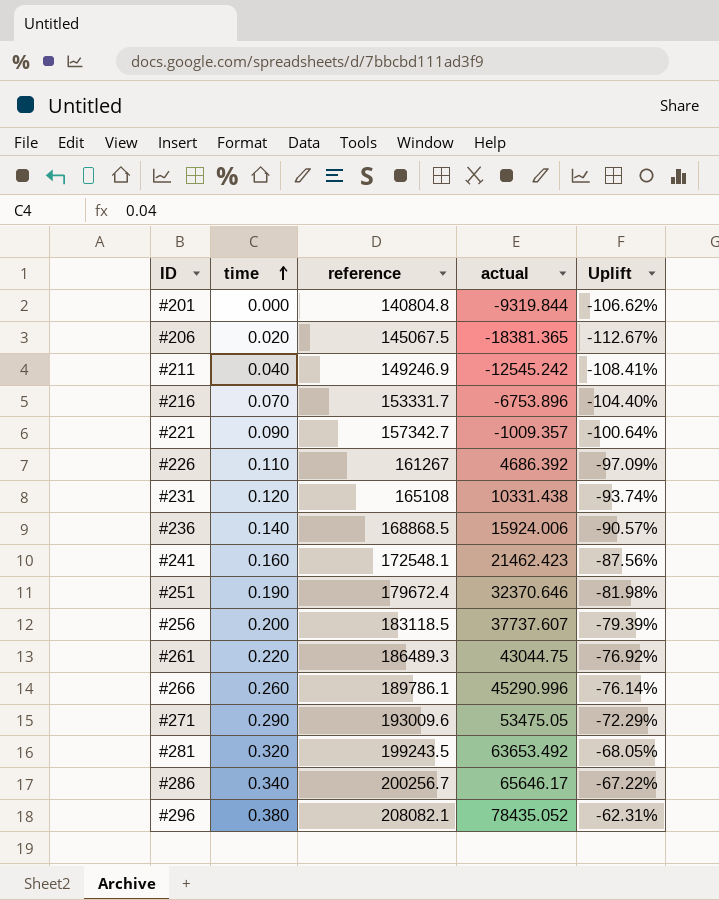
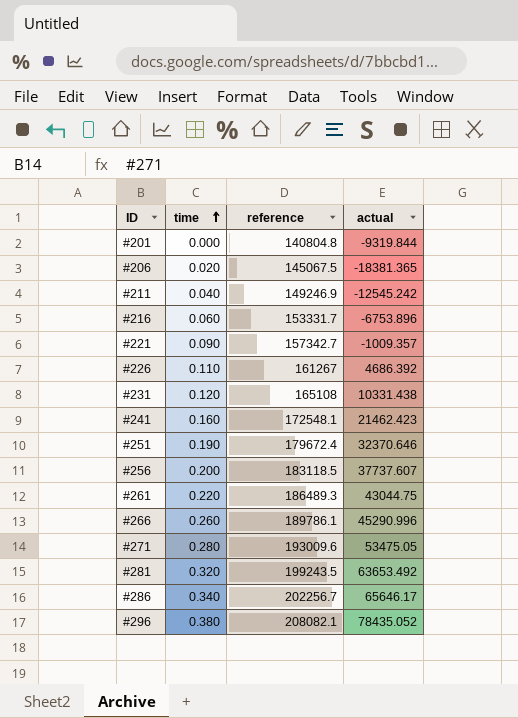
column Uplift | formula: ([actual] - [reference]) / [reference] -> none
row #236: 0.140 | 168868.5 | 15924.006 | -90.57% -> none
#216 | time: 0.070 -> 0.060
#271 | time: 0.290 -> 0.280
#286 | reference: 200256.7 -> 202256.7

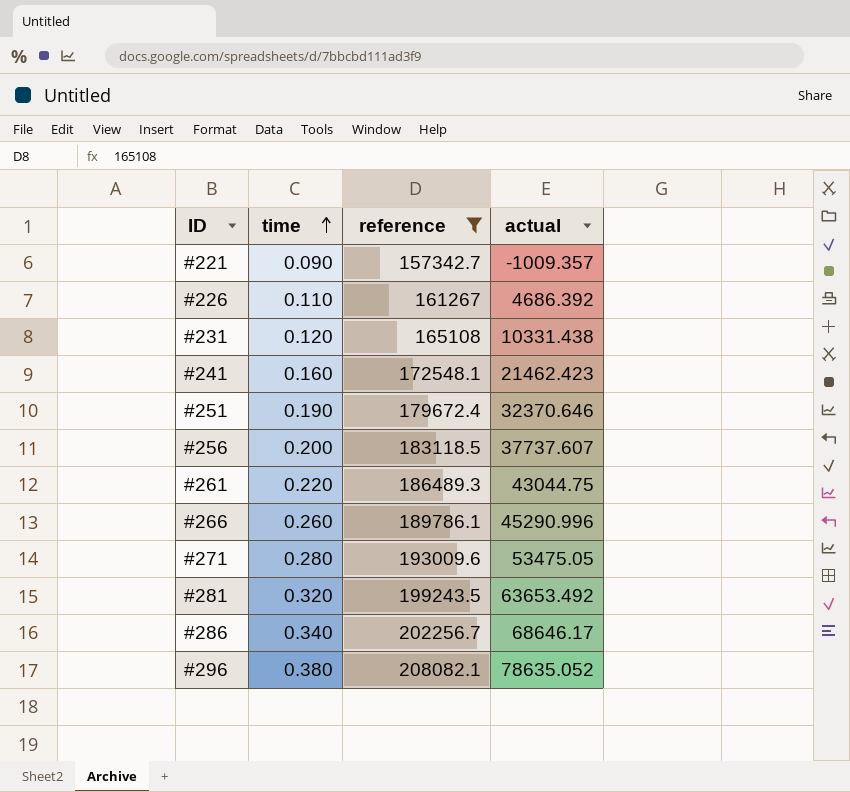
filter: none -> reference >= 157342.7
#286 | actual: 65646.17 -> 68646.17
#296 | actual: 78435.052 -> 78635.052

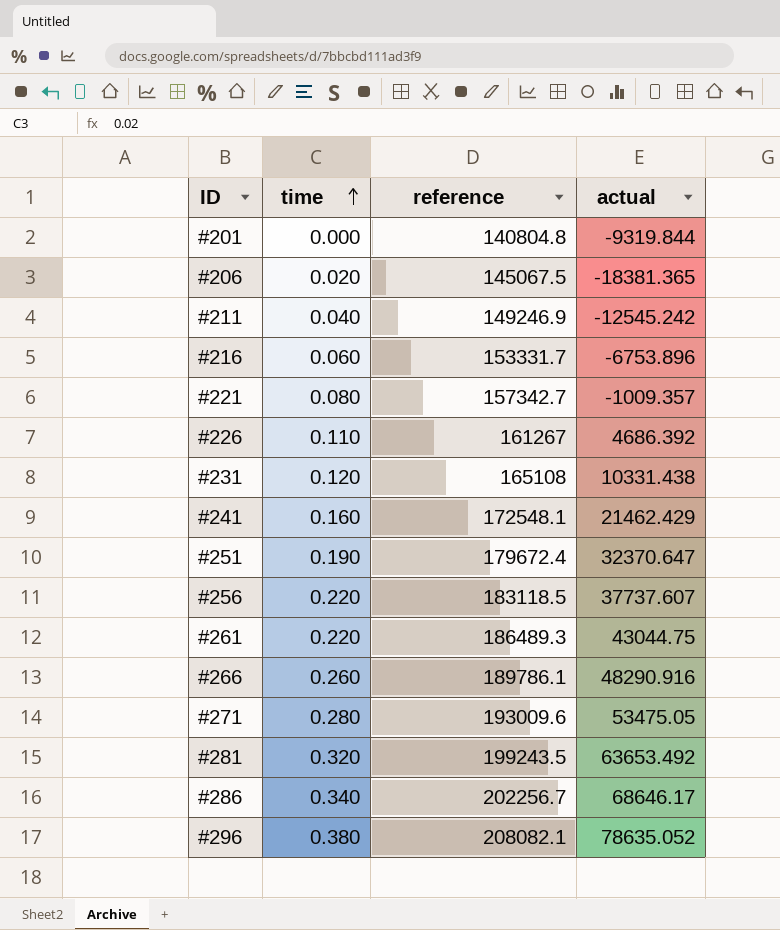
filter: reference >= 157342.7 -> none
#221 | time: 0.090 -> 0.080
#241 | actual: 21462.423 -> 21462.429
#251 | actual: 32370.646 -> 32370.647
#256 | time: 0.200 -> 0.220
#266 | actual: 45290.996 -> 48290.916

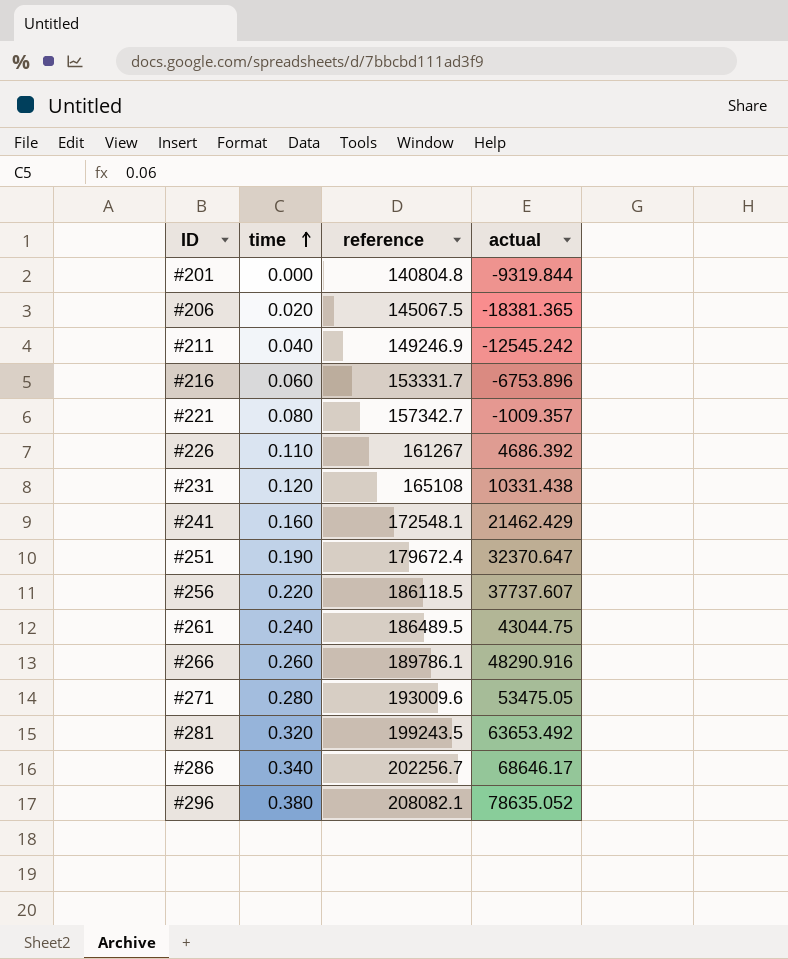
#256 | reference: 183118.5 -> 186118.5
#261 | time: 0.220 -> 0.240
#261 | reference: 186489.3 -> 186489.5

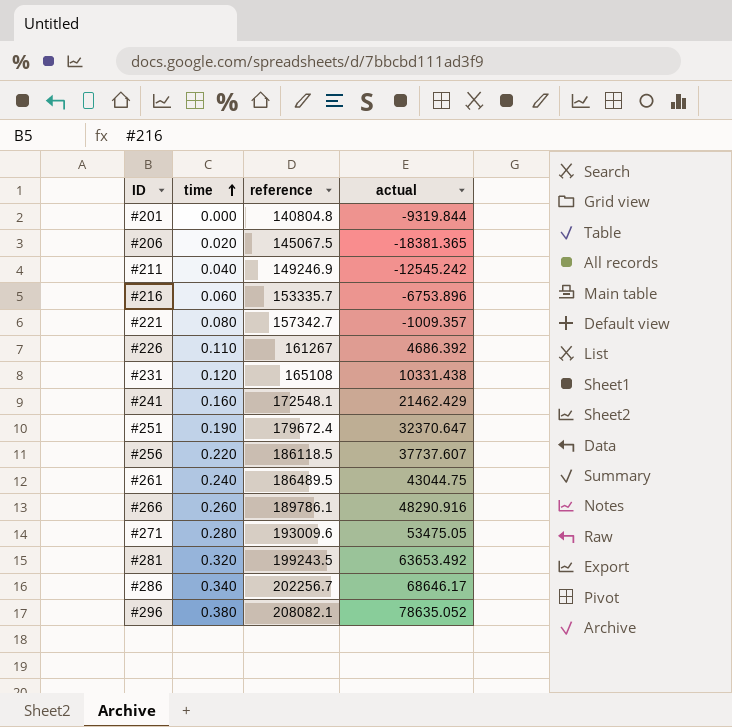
#216 | reference: 153331.7 -> 153335.7

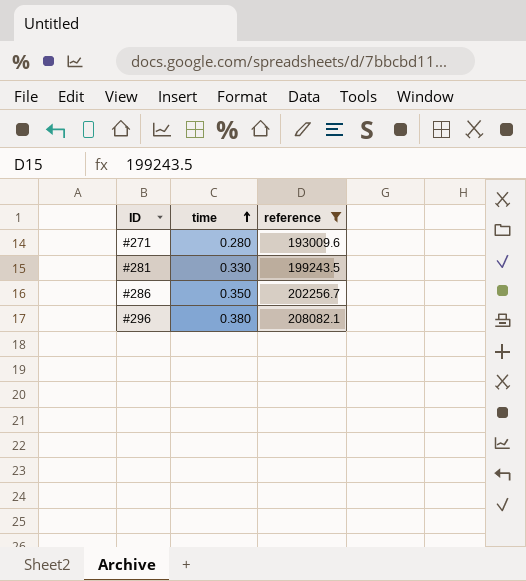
filter: none -> reference >= 193009.6
column actual | position: 4 -> none
#281 | time: 0.320 -> 0.330
#286 | time: 0.340 -> 0.350

